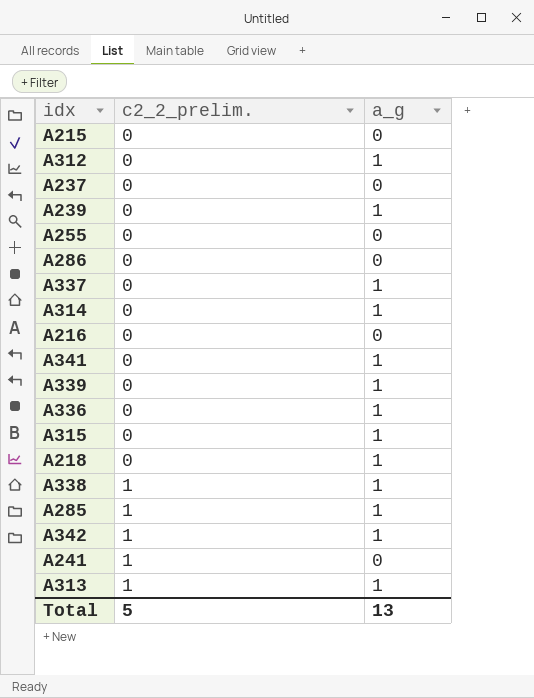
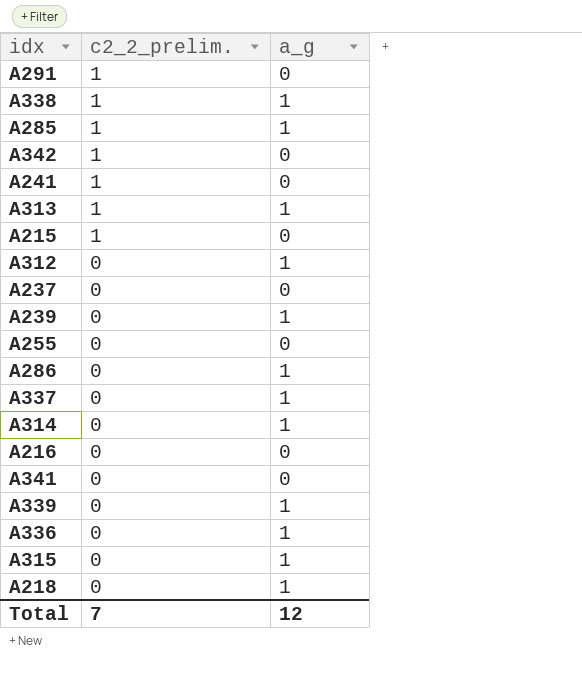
row order: c2_2_prelim. ascending -> c2_2_prelim. descending
row A291: none -> 1 | 0
A342 | a_g: 1 -> 0
A215 | c2_2_prelim.: 0 -> 1
A286 | a_g: 0 -> 1
A341 | a_g: 1 -> 0
Total | c2_2_prelim.: 5 -> 7
Total | a_g: 13 -> 12

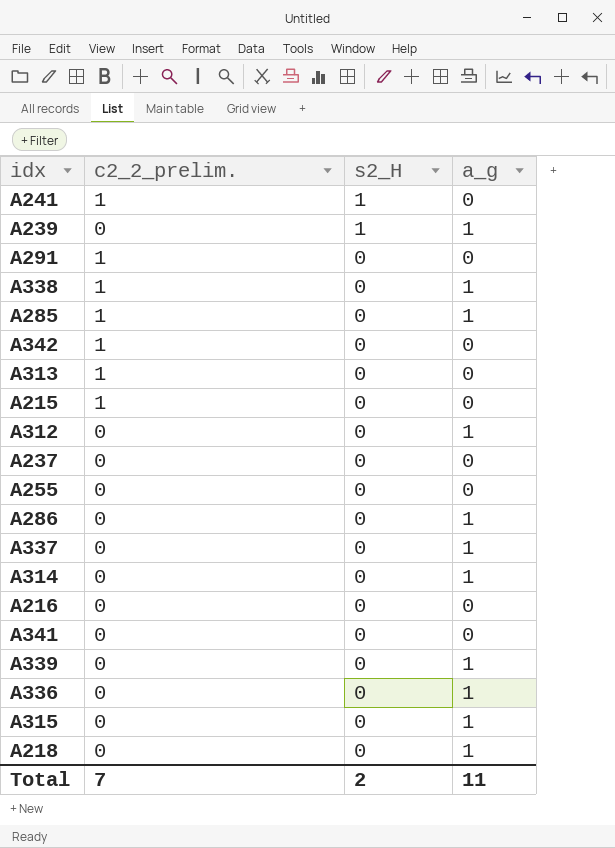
row order: c2_2_prelim. descending -> s2_H descending
column s2_H | position: none -> 3
A313 | a_g: 1 -> 0
Total | a_g: 12 -> 11

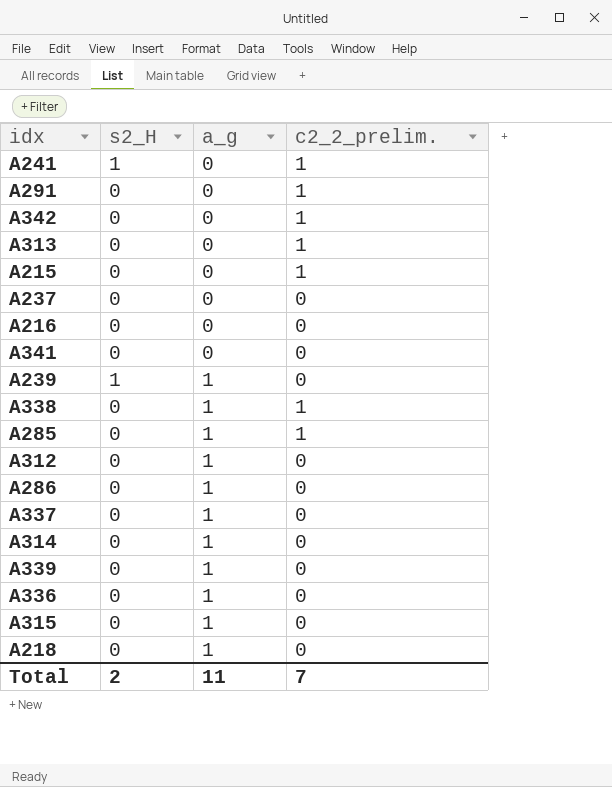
row order: s2_H descending -> a_g ascending
column c2_2_prelim. | position: 2 -> 4
row A255: 0 | 0 | 0 -> none

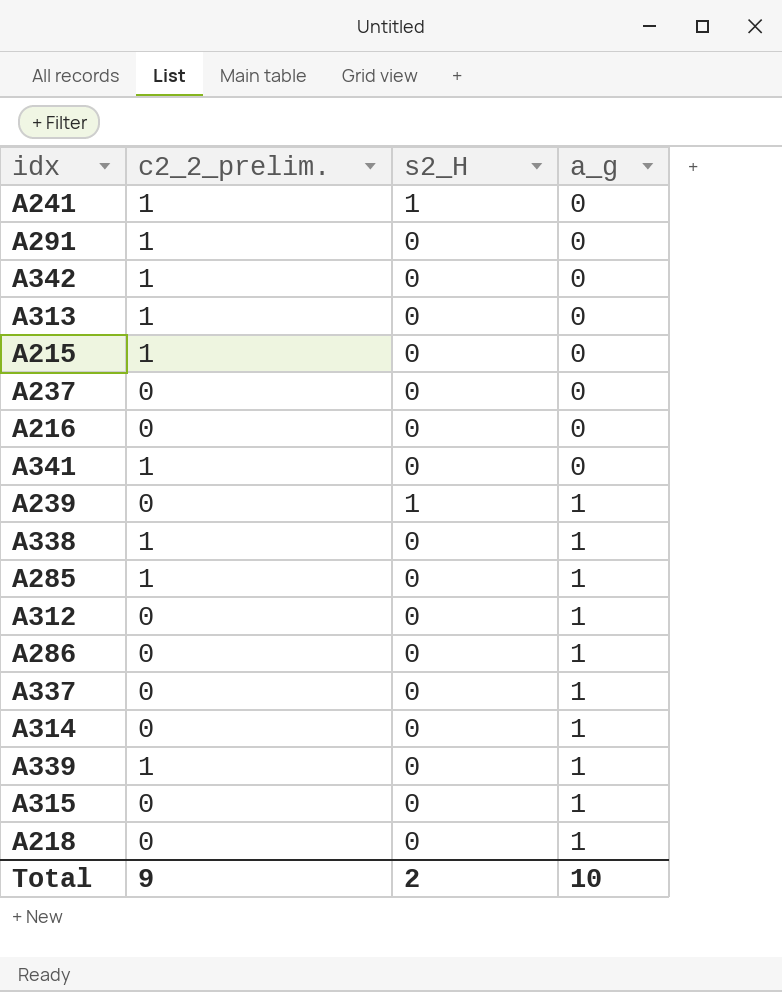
column c2_2_prelim. | position: 4 -> 2
row A336: 0 | 1 | 0 -> none
A341 | c2_2_prelim.: 0 -> 1
A339 | c2_2_prelim.: 0 -> 1
Total | c2_2_prelim.: 7 -> 9
Total | a_g: 11 -> 10

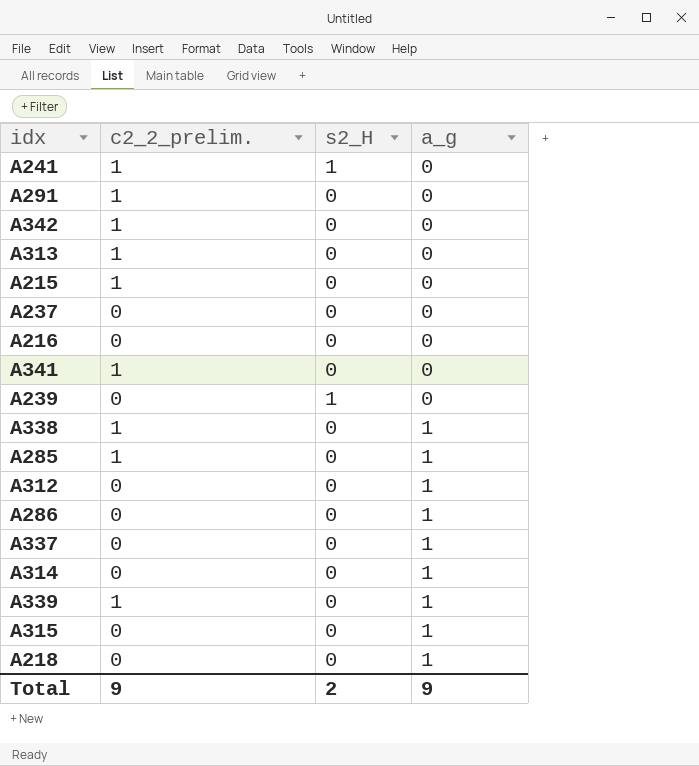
A239 | a_g: 1 -> 0
Total | a_g: 10 -> 9

